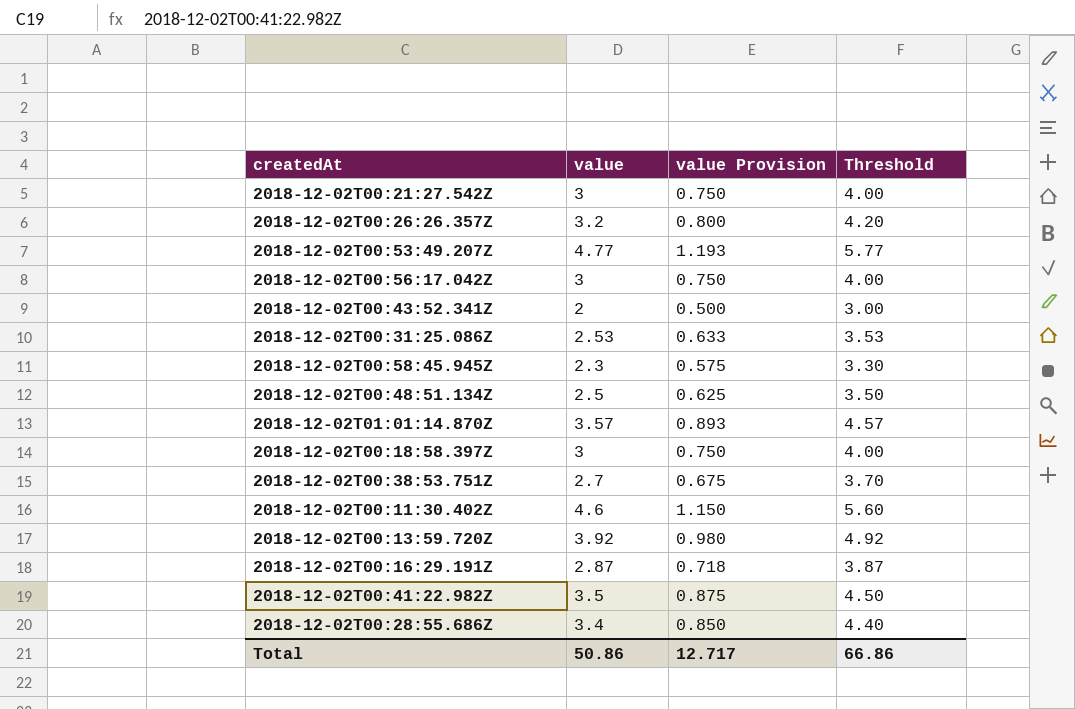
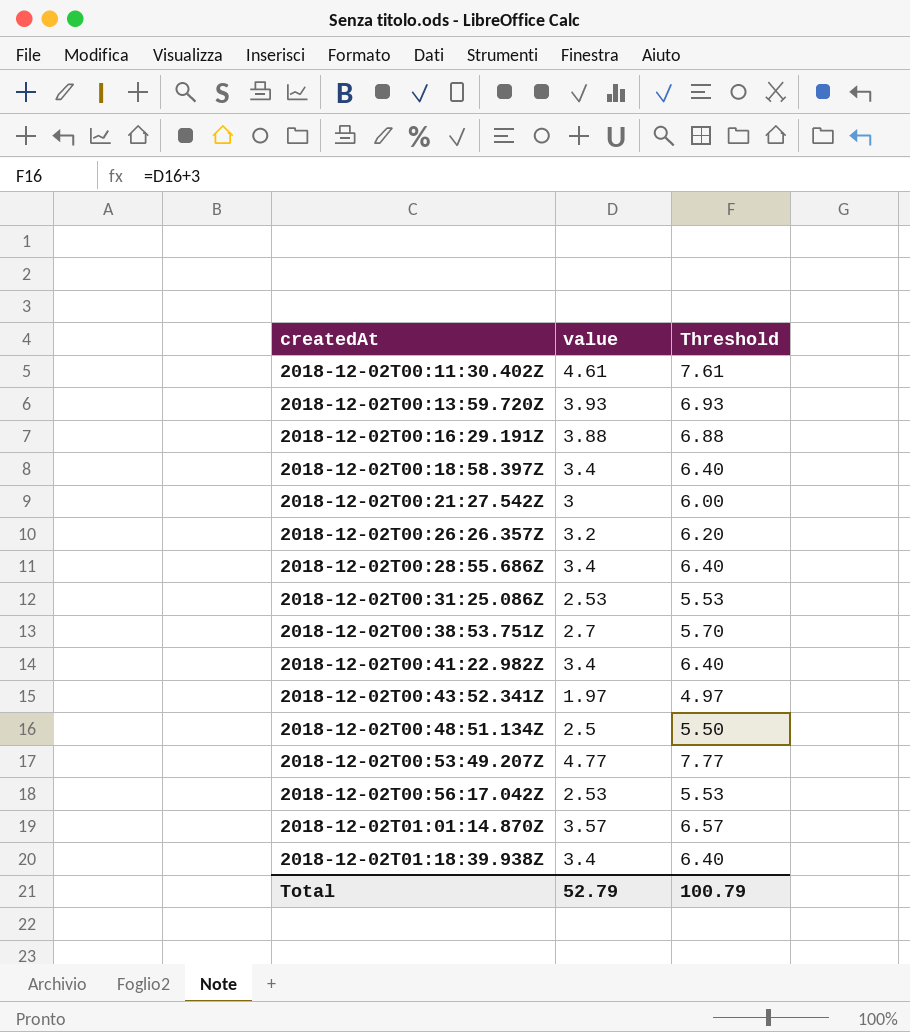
row order: none -> createdAt ascending
column value Provision | formula: [value] * 0.25 -> none
column Threshold | formula: [value] + 1 -> [value] + 3
row 2018-12-02T00:58:45.945Z: 2.3 | 0.575 | 3.30 -> none
2018-12-02T00:11:30.402Z | value: 4.6 -> 4.61
2018-12-02T00:13:59.720Z | value: 3.92 -> 3.93
2018-12-02T00:16:29.191Z | value: 2.87 -> 3.88
2018-12-02T00:18:58.397Z | value: 3 -> 3.4
2018-12-02T00:41:22.982Z | value: 3.5 -> 3.4
2018-12-02T00:43:52.341Z | value: 2 -> 1.97
2018-12-02T00:56:17.042Z | value: 3 -> 2.53
row 2018-12-02T01:18:39.938Z: none -> 3.4 | 6.40
Total | value: 50.86 -> 52.79
Total | Threshold: 66.86 -> 100.79

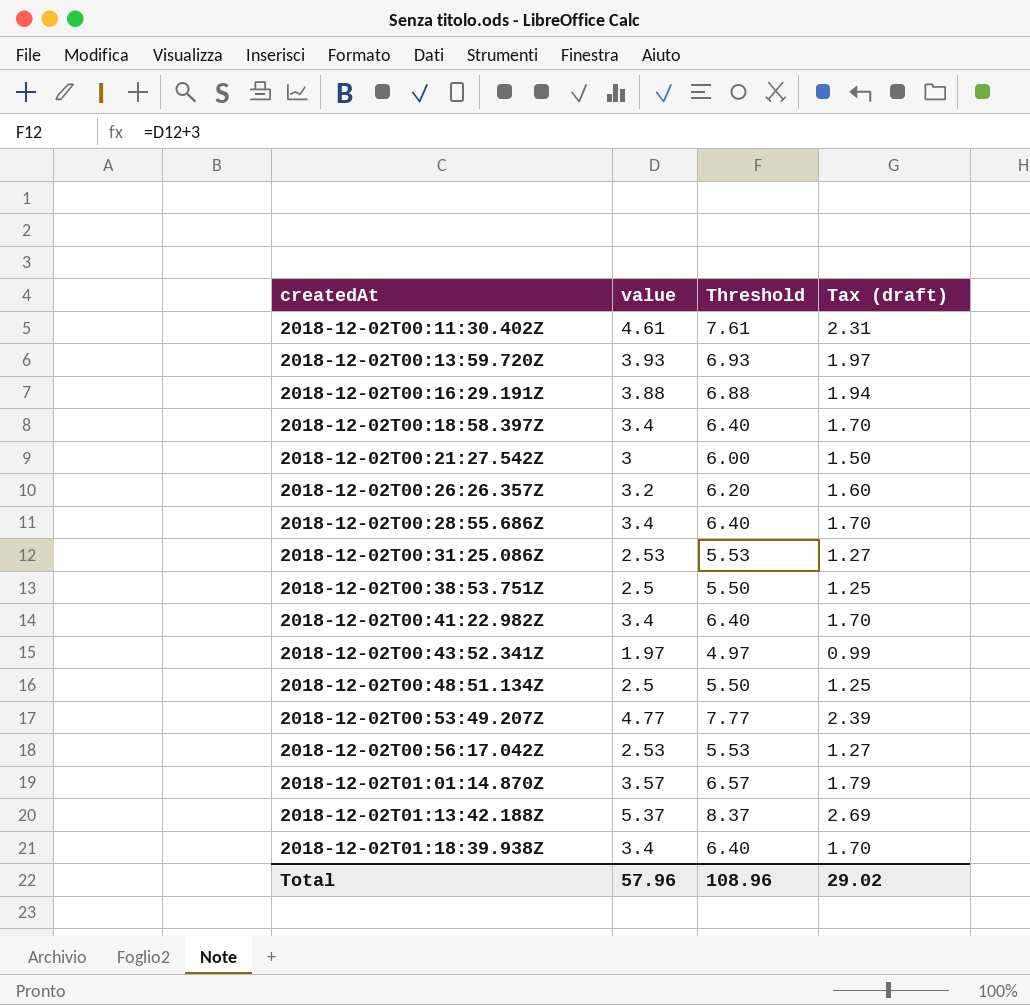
column Tax (draft) | formula: none -> [value] * 0.5
2018-12-02T00:38:53.751Z | value: 2.7 -> 2.5
2018-12-02T00:38:53.751Z | Threshold: 5.70 -> 5.50
row 2018-12-02T01:13:42.188Z: none -> 5.37 | 8.37 | 2.69
Total | value: 52.79 -> 57.96
Total | Threshold: 100.79 -> 108.96

